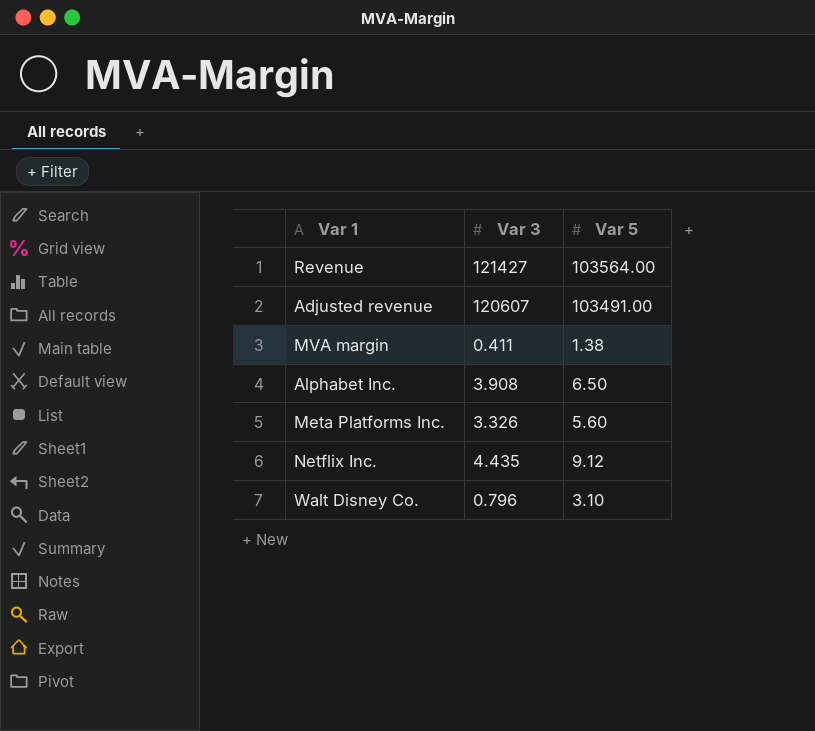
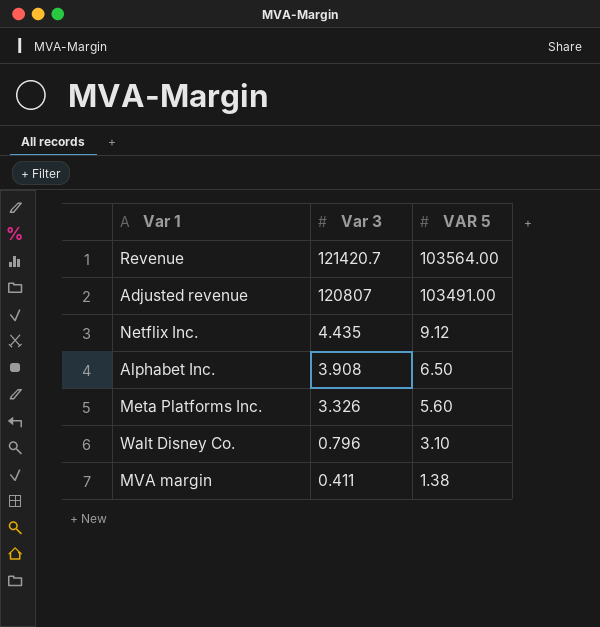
row order: none -> Var 3 descending
column name: Var 5 -> VAR 5
Revenue | Var 3: 121427 -> 121420.7
Adjusted revenue | Var 3: 120607 -> 120807

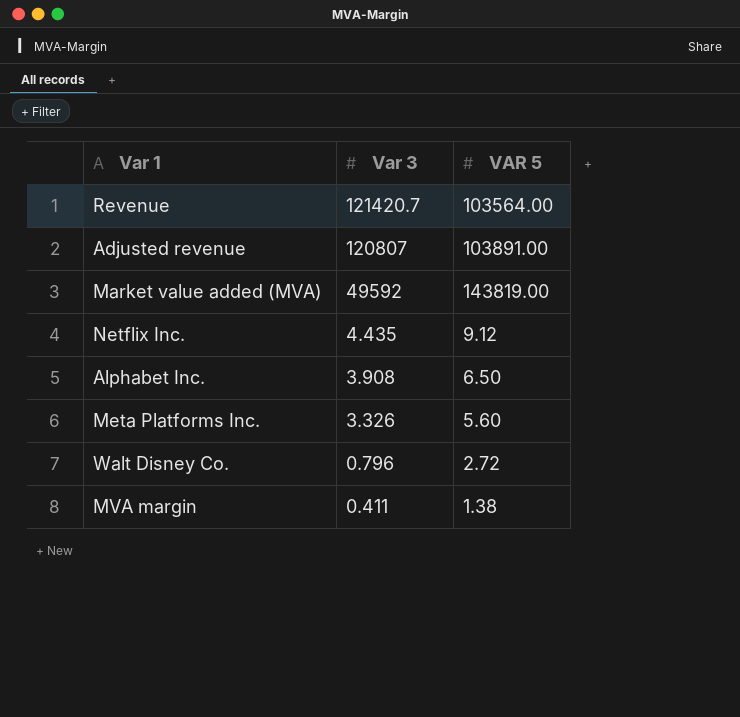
Adjusted revenue | VAR 5: 103491.00 -> 103891.00
row Market value added (MVA): none -> 49592 | 143819.00
Walt Disney Co. | VAR 5: 3.10 -> 2.72

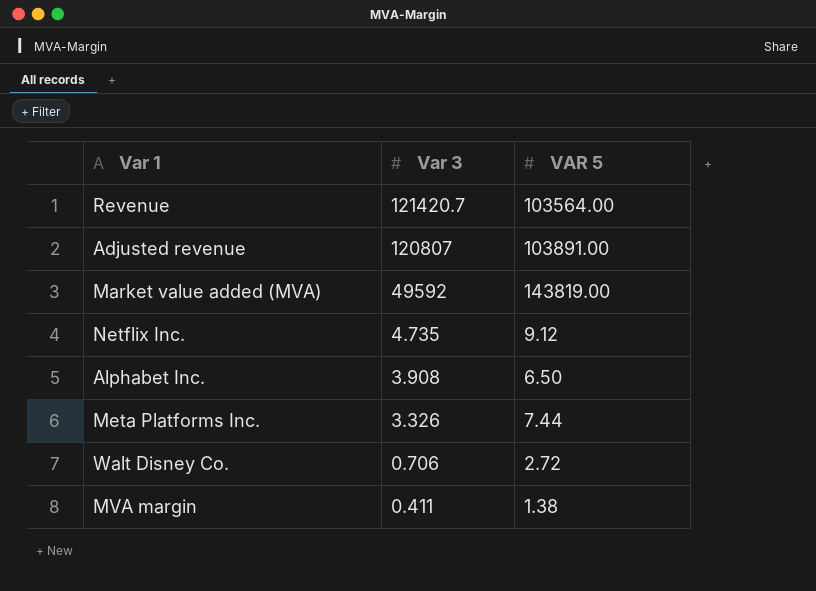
Netflix Inc. | Var 3: 4.435 -> 4.735
Meta Platforms Inc. | VAR 5: 5.60 -> 7.44
Walt Disney Co. | Var 3: 0.796 -> 0.706

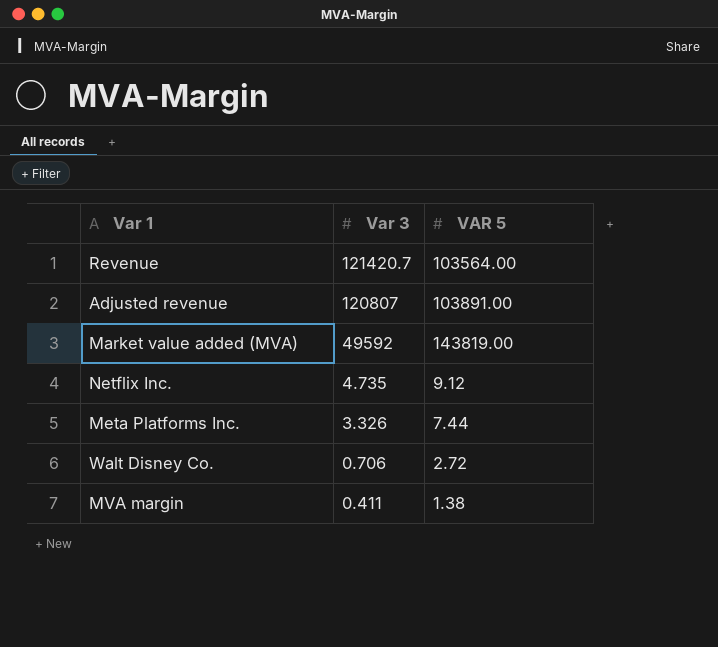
row Alphabet Inc.: 3.908 | 6.50 -> none

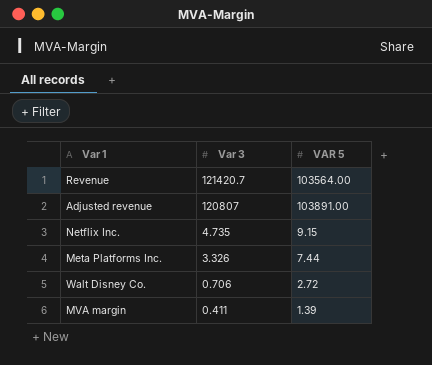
row Market value added (MVA): 49592 | 143819.00 -> none
Netflix Inc. | VAR 5: 9.12 -> 9.15
MVA margin | VAR 5: 1.38 -> 1.39

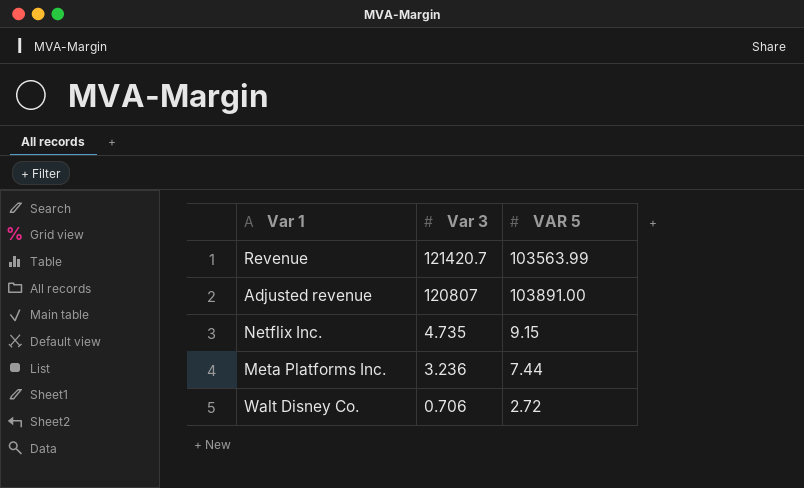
row MVA margin: 0.411 | 1.39 -> none
Revenue | VAR 5: 103564.00 -> 103563.99
Meta Platforms Inc. | Var 3: 3.326 -> 3.236

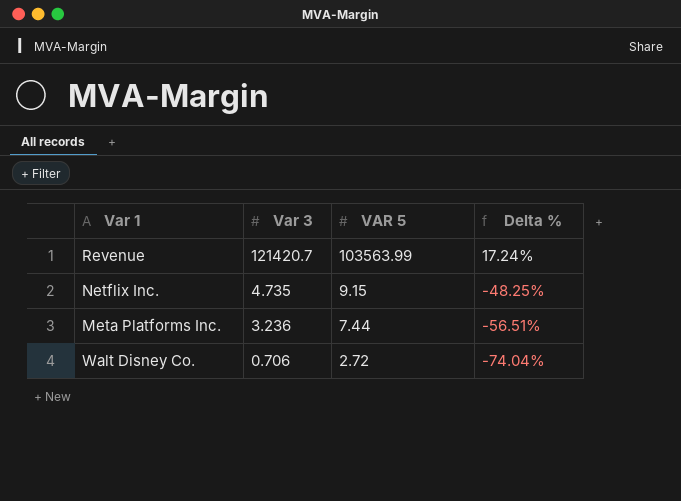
column Delta % | formula: none -> ([Var 3] - [VAR 5]) / [VAR 5]
row Adjusted revenue: 120807 | 103891.00 -> none

